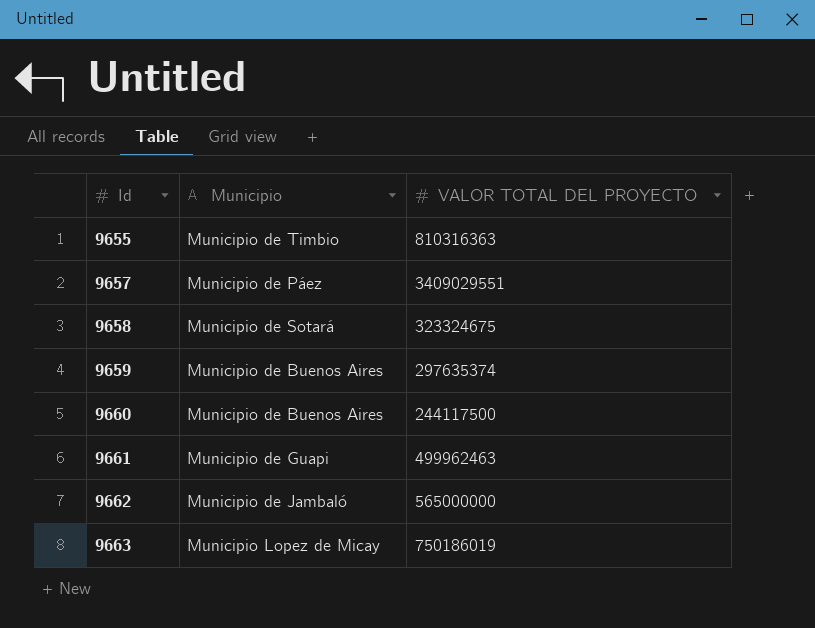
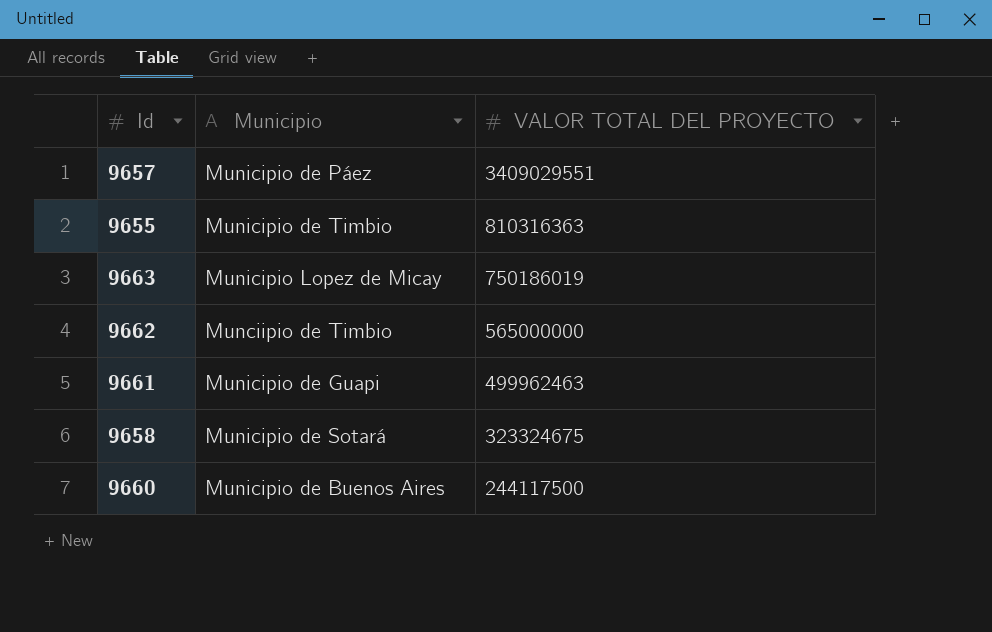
row order: Id ascending -> VALOR TOTAL DEL PROYECTO descending
row 9659: Municipio de Buenos Aires | 297635374 -> none
9662 | Municipio: Municipio de Jambaló -> Munciipio de Timbio

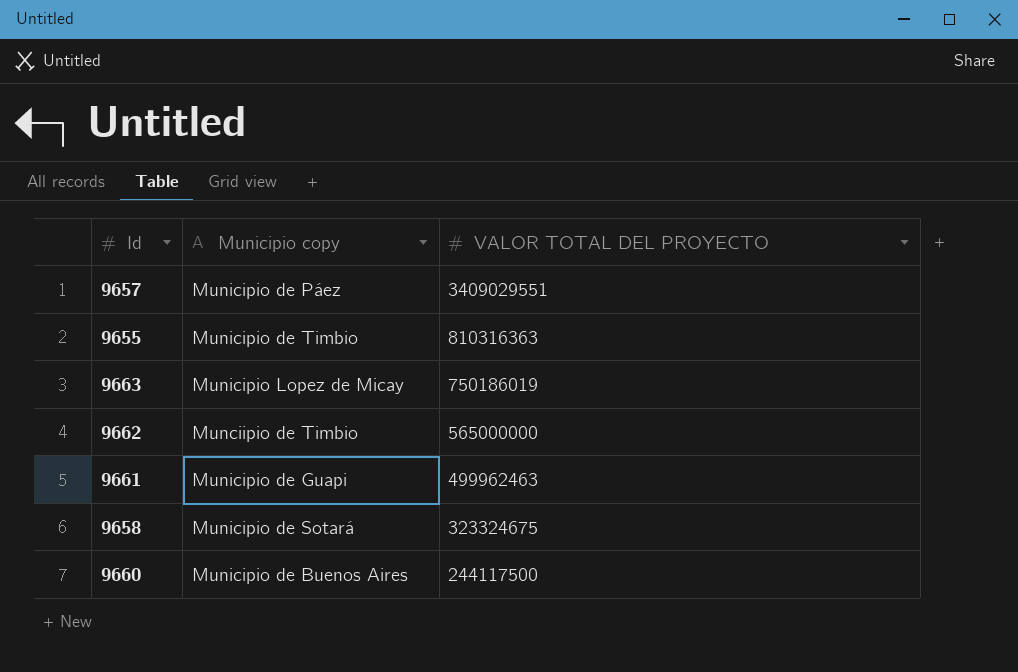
column name: Municipio -> Municipio copy

